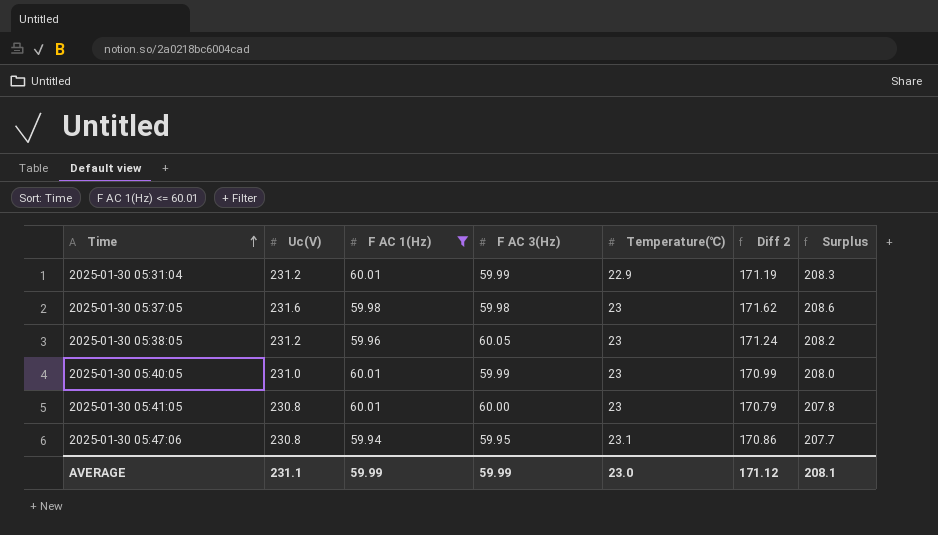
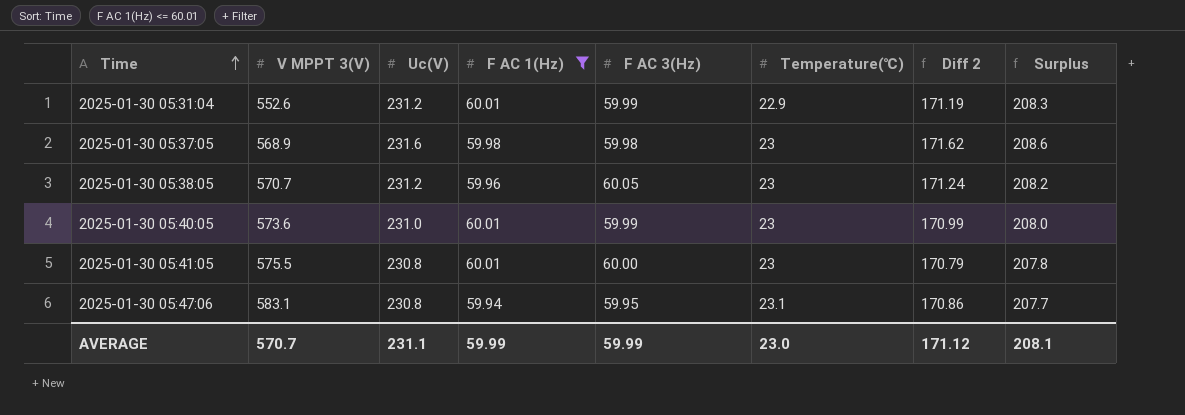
column V MPPT 3(V) | position: none -> 2

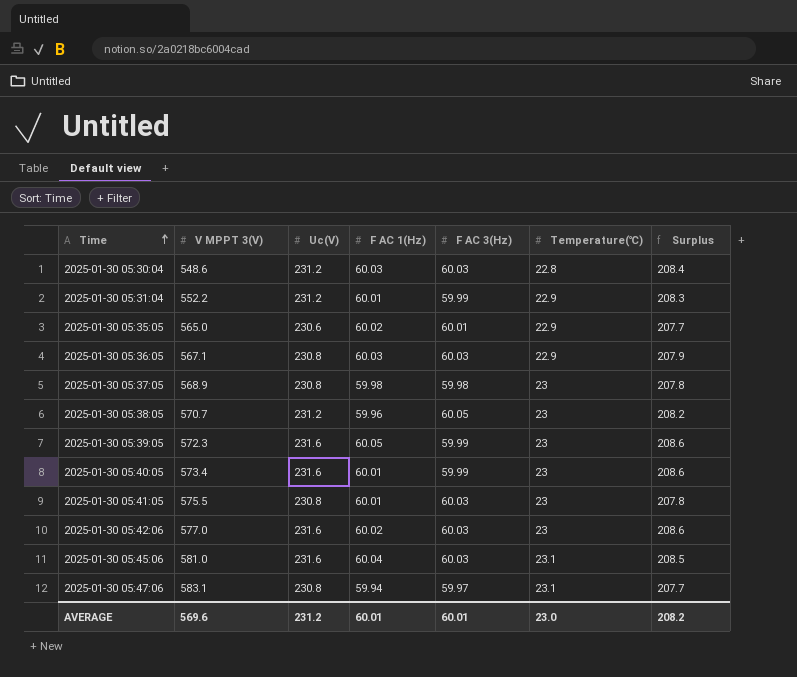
filter: F AC 1(Hz) <= 60.01 -> none
column Diff 2 | formula: [Uc(V)] - [F AC 1(Hz)] -> none
2025-01-30 05:31:04 | V MPPT 3(V): 552.6 -> 552.2
2025-01-30 05:37:05 | Uc(V): 231.6 -> 230.8
2025-01-30 05:37:05 | Surplus: 208.6 -> 207.8
2025-01-30 05:40:05 | V MPPT 3(V): 573.6 -> 573.4
2025-01-30 05:40:05 | Uc(V): 231.0 -> 231.6
2025-01-30 05:40:05 | Surplus: 208.0 -> 208.6
2025-01-30 05:41:05 | F AC 3(Hz): 60.00 -> 60.03
2025-01-30 05:47:06 | F AC 3(Hz): 59.95 -> 59.97
AVERAGE | V MPPT 3(V): 570.7 -> 569.6
AVERAGE | Uc(V): 231.1 -> 231.2
AVERAGE | F AC 1(Hz): 59.99 -> 60.01
AVERAGE | F AC 3(Hz): 59.99 -> 60.01
AVERAGE | Surplus: 208.1 -> 208.2

